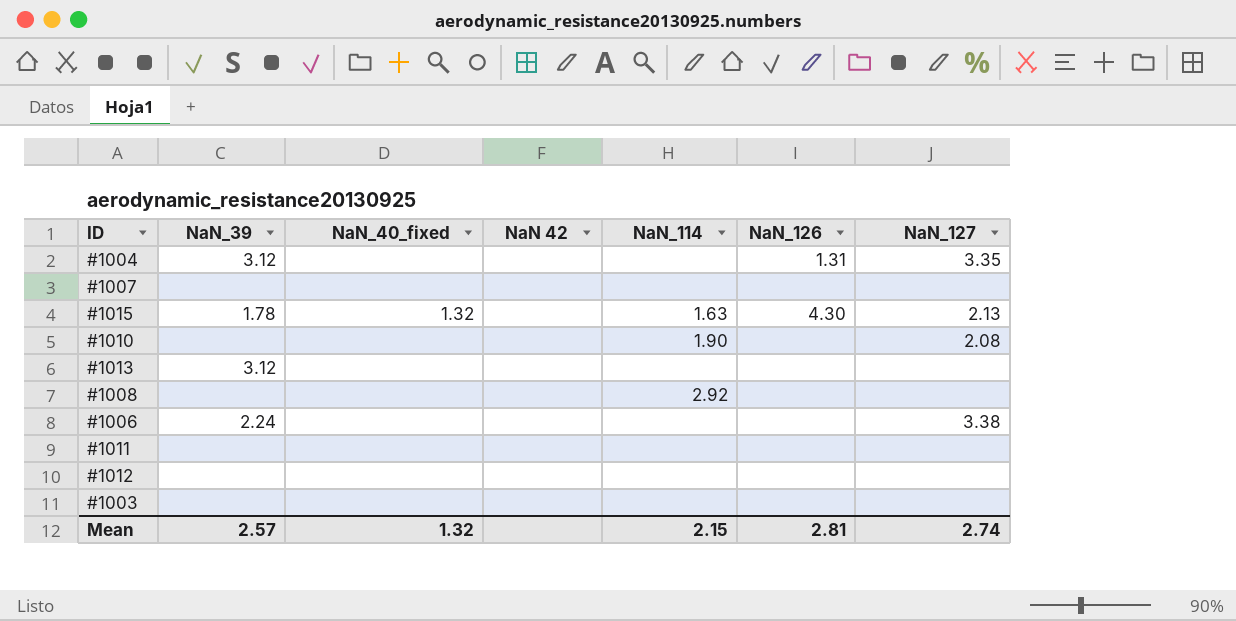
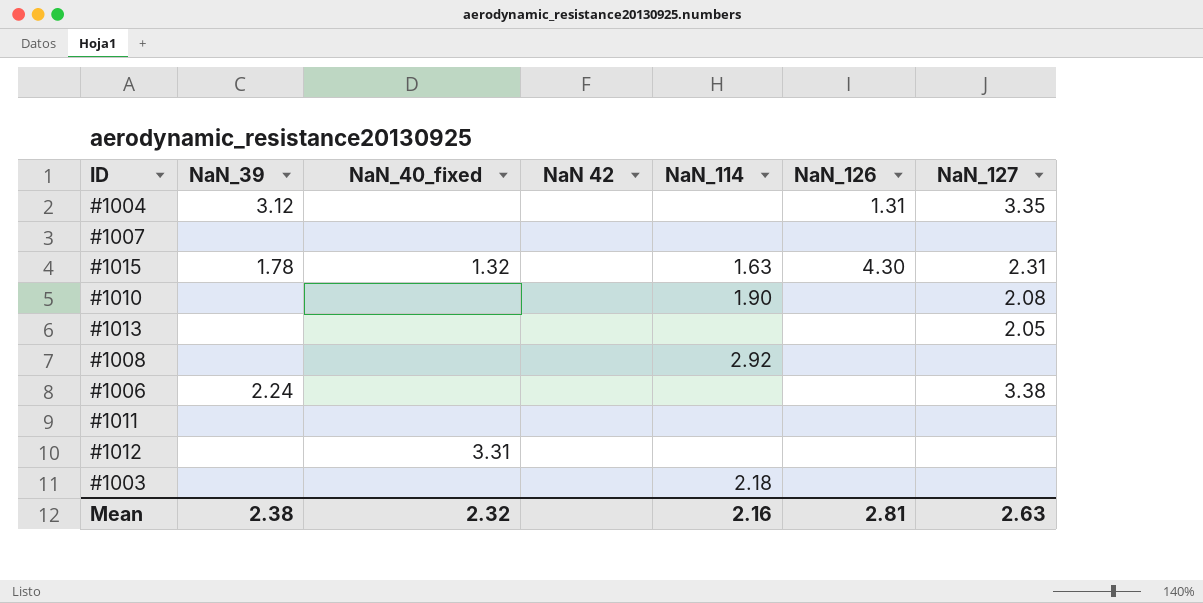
#1015 | NaN_127: 2.13 -> 2.31
#1013 | NaN_39: 3.12 -> none
#1013 | NaN_127: none -> 2.05
#1012 | NaN_40_fixed: none -> 3.31
#1003 | NaN_114: none -> 2.18
Mean | NaN_39: 2.57 -> 2.38
Mean | NaN_40_fixed: 1.32 -> 2.32
Mean | NaN_114: 2.15 -> 2.16
Mean | NaN_127: 2.74 -> 2.63

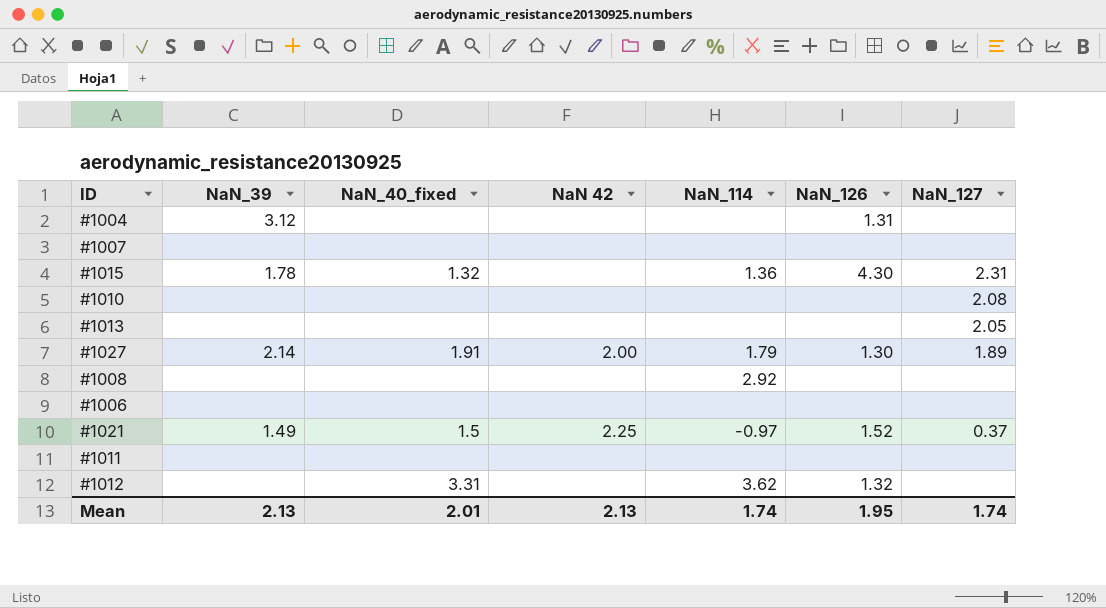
row #1003: none | none | none | 2.18 | none | none -> none
#1004 | NaN_127: 3.35 -> none
#1015 | NaN_114: 1.63 -> 1.36
#1010 | NaN_114: 1.90 -> none
row #1027: none -> 2.14 | 1.91 | 2.00 | 1.79 | 1.30 | 1.89
#1006 | NaN_39: 2.24 -> none
#1006 | NaN_127: 3.38 -> none
row #1021: none -> 1.49 | 1.5 | 2.25 | -0.97 | 1.52 | 0.37
#1012 | NaN_114: none -> 3.62
#1012 | NaN_126: none -> 1.32
Mean | NaN_39: 2.38 -> 2.13
Mean | NaN_40_fixed: 2.32 -> 2.01
Mean | NaN 42: none -> 2.13
Mean | NaN_114: 2.16 -> 1.74
Mean | NaN_126: 2.81 -> 1.95
Mean | NaN_127: 2.63 -> 1.74

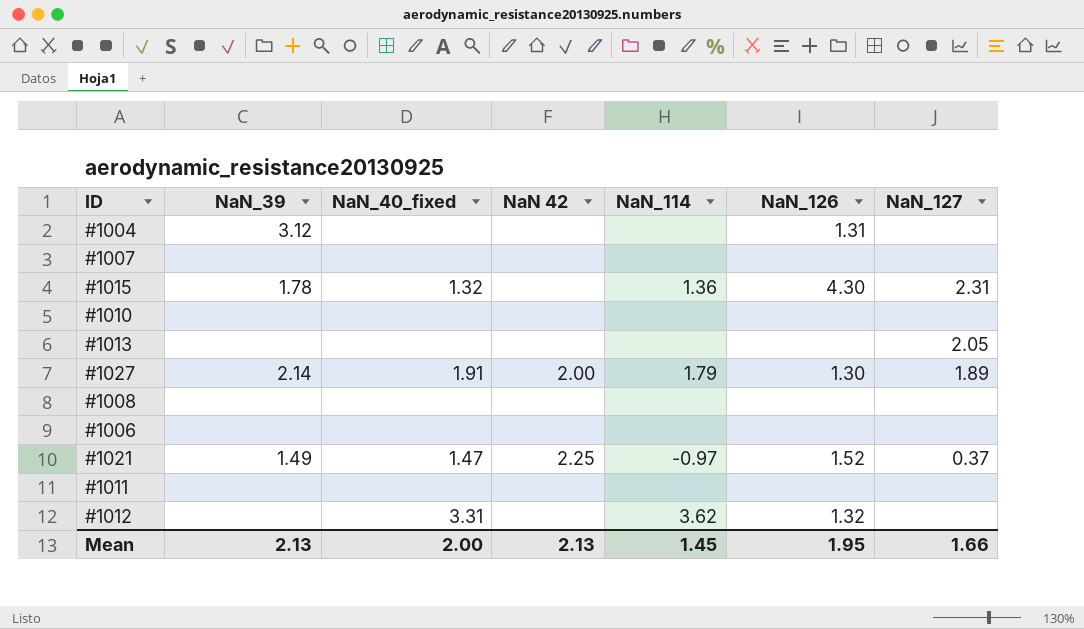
#1010 | NaN_127: 2.08 -> none
#1008 | NaN_114: 2.92 -> none
#1021 | NaN_40_fixed: 1.5 -> 1.47
Mean | NaN_40_fixed: 2.01 -> 2.00
Mean | NaN_114: 1.74 -> 1.45
Mean | NaN_127: 1.74 -> 1.66

